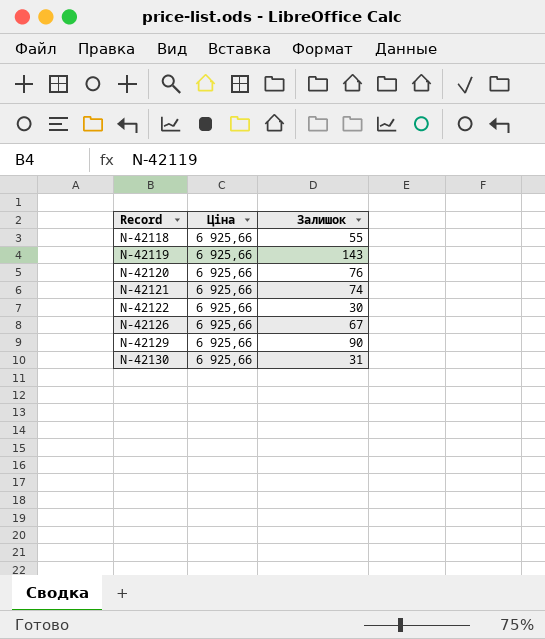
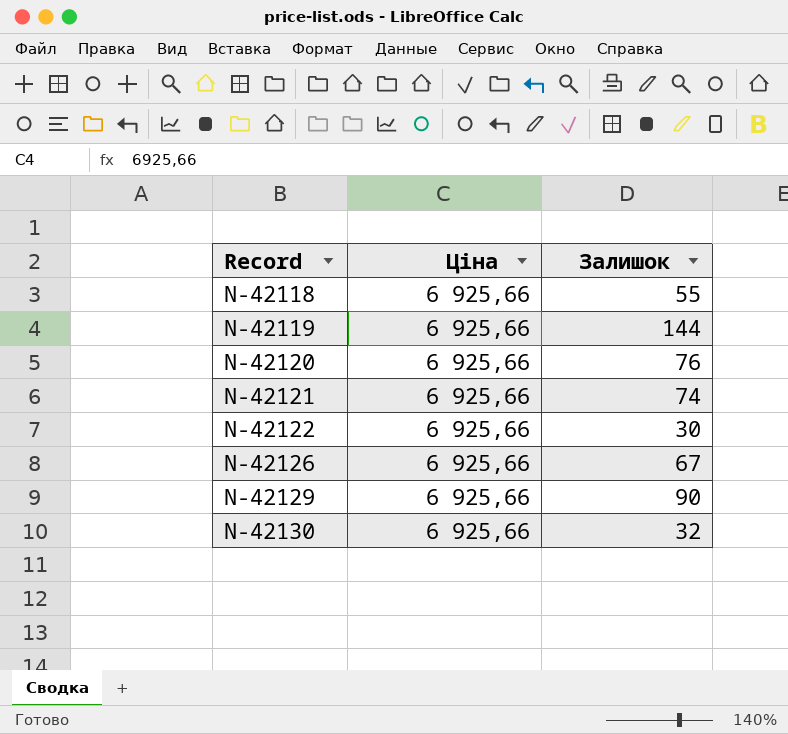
N-42119 | Залишок: 143 -> 144
N-42130 | Залишок: 31 -> 32

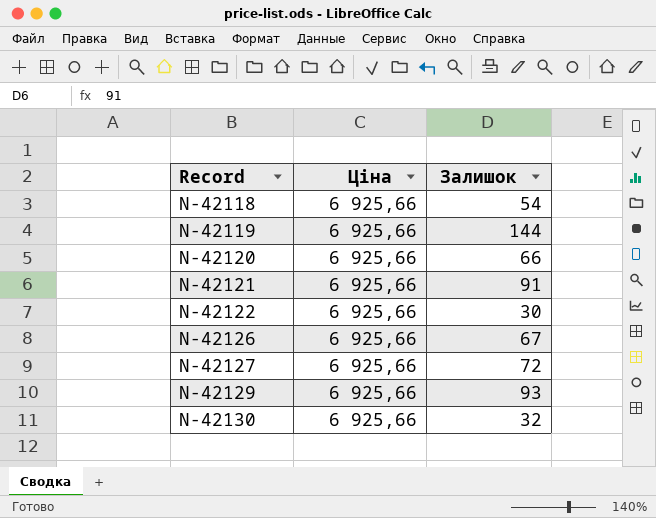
N-42118 | Залишок: 55 -> 54
N-42120 | Залишок: 76 -> 66
N-42121 | Залишок: 74 -> 91
row N-42127: none -> 6 925,66 | 72
N-42129 | Залишок: 90 -> 93

